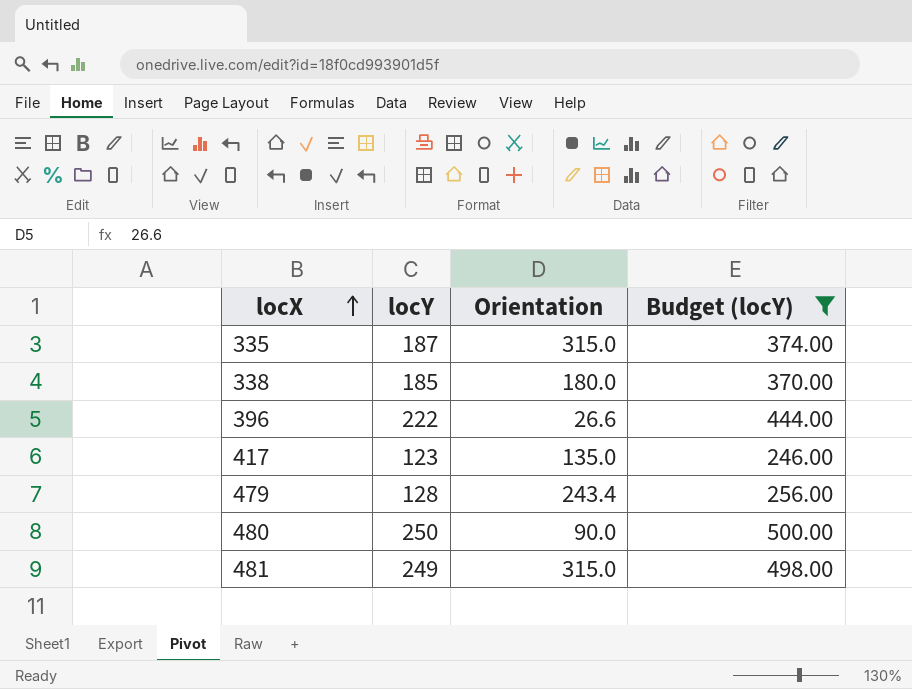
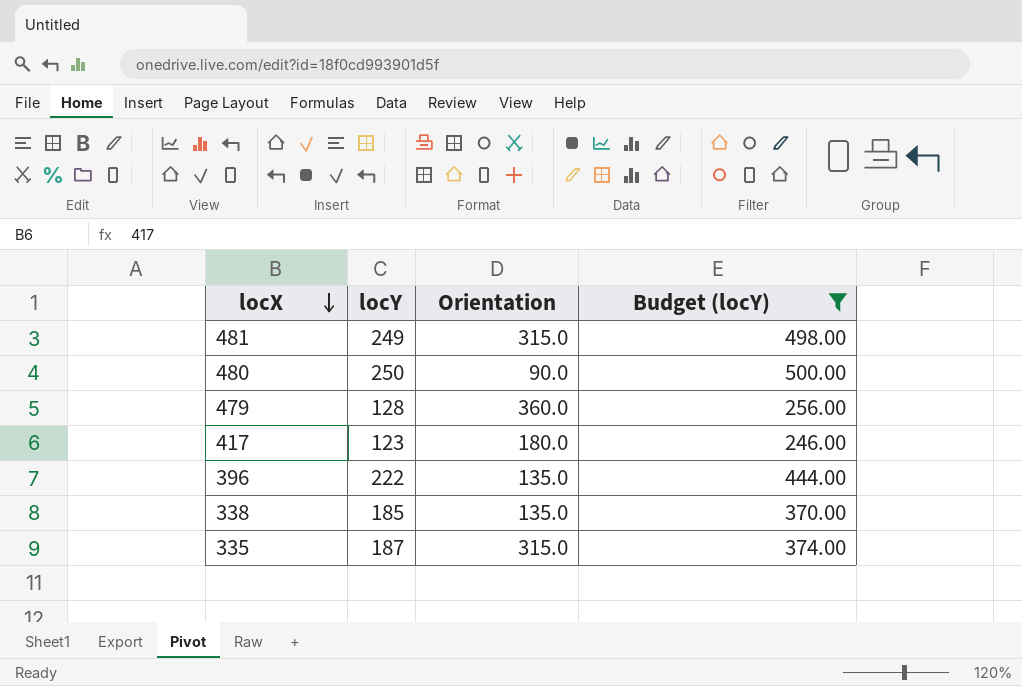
row order: locX ascending -> locX descending
479 | Orientation: 243.4 -> 360.0
417 | Orientation: 135.0 -> 180.0
396 | Orientation: 26.6 -> 135.0
338 | Orientation: 180.0 -> 135.0

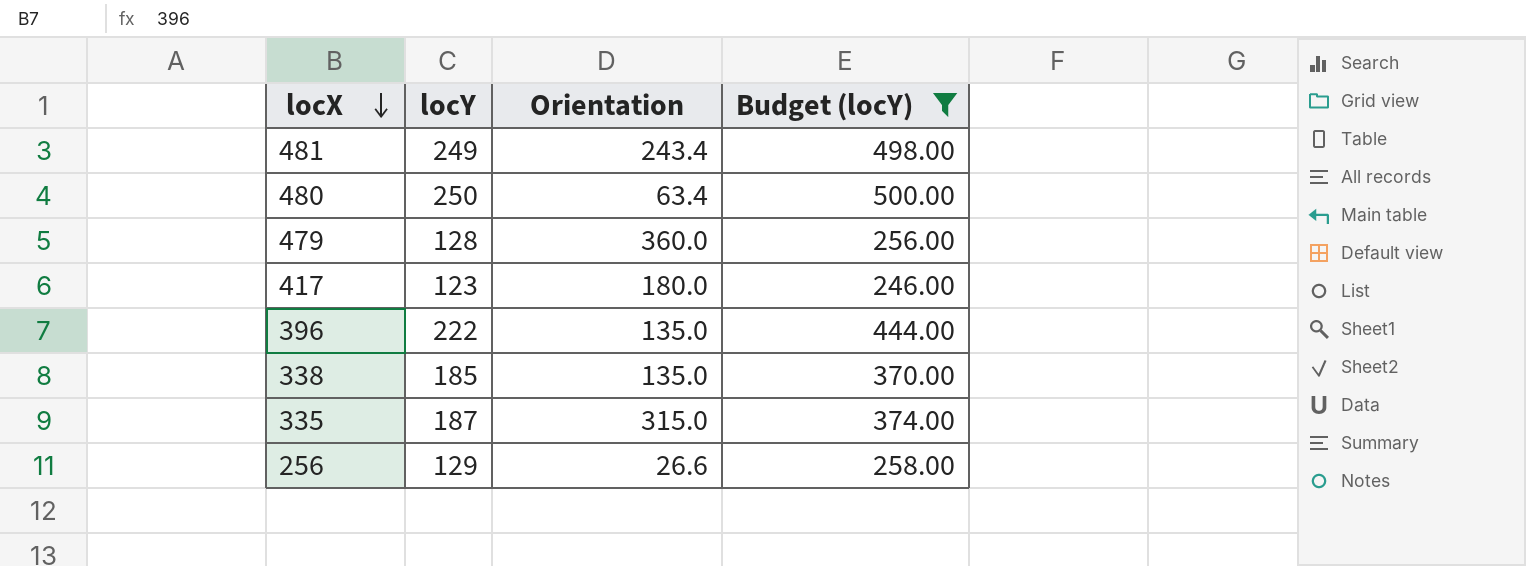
481 | Orientation: 315.0 -> 243.4
480 | Orientation: 90.0 -> 63.4
row 256: none -> 129 | 26.6 | 258.00

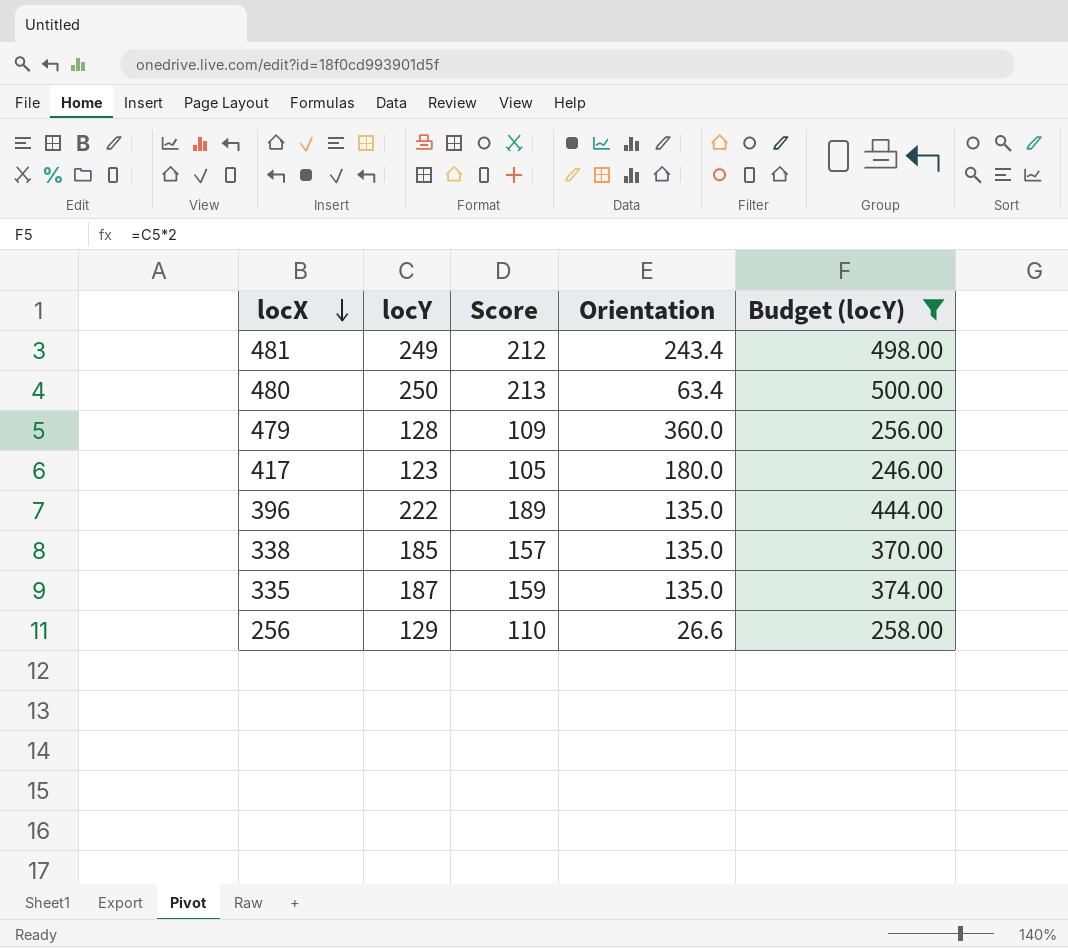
column Score | formula: none -> [locY] * 0.85
335 | Orientation: 315.0 -> 135.0

